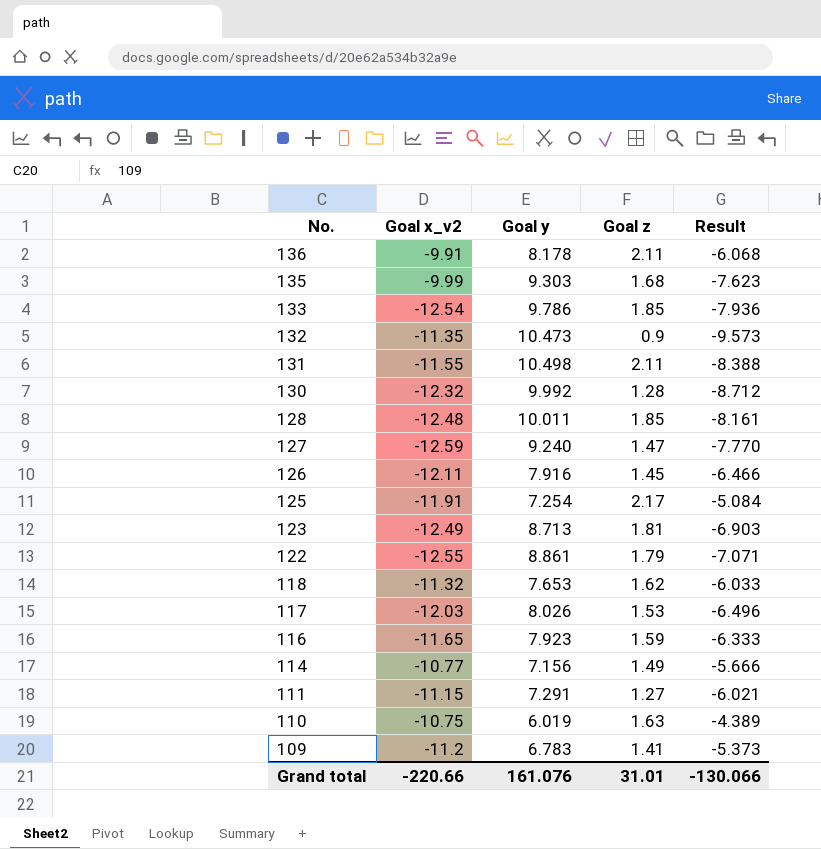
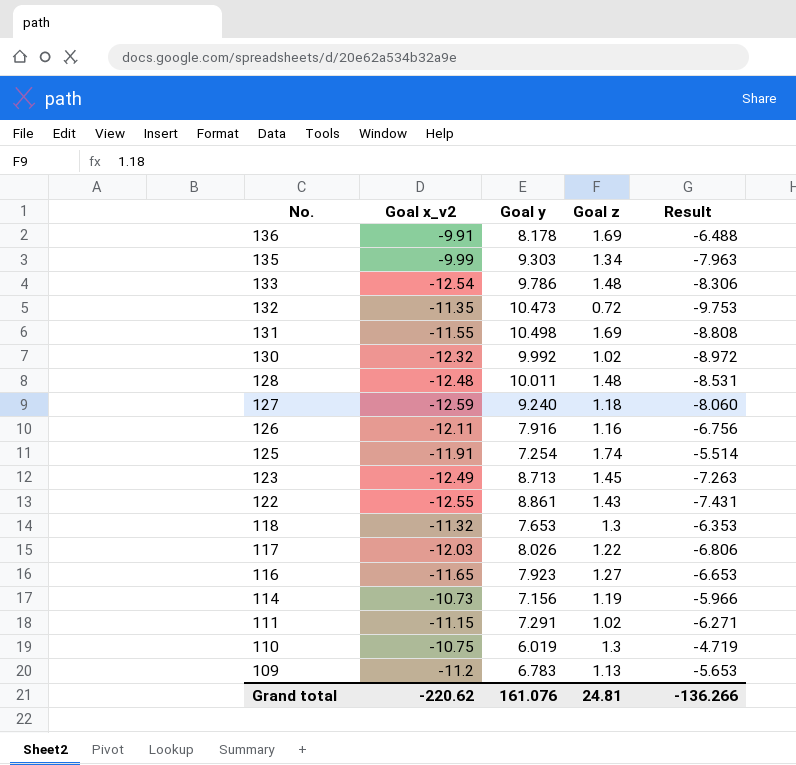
136 | Goal z: 2.11 -> 1.69
136 | Result: -6.068 -> -6.488
135 | Goal z: 1.68 -> 1.34
135 | Result: -7.623 -> -7.963
133 | Goal z: 1.85 -> 1.48
133 | Result: -7.936 -> -8.306
132 | Goal z: 0.9 -> 0.72
132 | Result: -9.573 -> -9.753
131 | Goal z: 2.11 -> 1.69
131 | Result: -8.388 -> -8.808
130 | Goal z: 1.28 -> 1.02
130 | Result: -8.712 -> -8.972
128 | Goal z: 1.85 -> 1.48
128 | Result: -8.161 -> -8.531
127 | Goal z: 1.47 -> 1.18
127 | Result: -7.770 -> -8.060
126 | Goal z: 1.45 -> 1.16
126 | Result: -6.466 -> -6.756
125 | Goal z: 2.17 -> 1.74
125 | Result: -5.084 -> -5.514
123 | Goal z: 1.81 -> 1.45
123 | Result: -6.903 -> -7.263
122 | Goal z: 1.79 -> 1.43
122 | Result: -7.071 -> -7.431
118 | Goal z: 1.62 -> 1.3
118 | Result: -6.033 -> -6.353
117 | Goal z: 1.53 -> 1.22
117 | Result: -6.496 -> -6.806
116 | Goal z: 1.59 -> 1.27
116 | Result: -6.333 -> -6.653
114 | Goal x_v2: -10.77 -> -10.73
114 | Goal z: 1.49 -> 1.19
114 | Result: -5.666 -> -5.966
111 | Goal z: 1.27 -> 1.02
111 | Result: -6.021 -> -6.271
110 | Goal z: 1.63 -> 1.3
110 | Result: -4.389 -> -4.719
109 | Goal z: 1.41 -> 1.13
109 | Result: -5.373 -> -5.653
Grand total | Goal x_v2: -220.66 -> -220.62
Grand total | Goal z: 31.01 -> 24.81
Grand total | Result: -130.066 -> -136.266

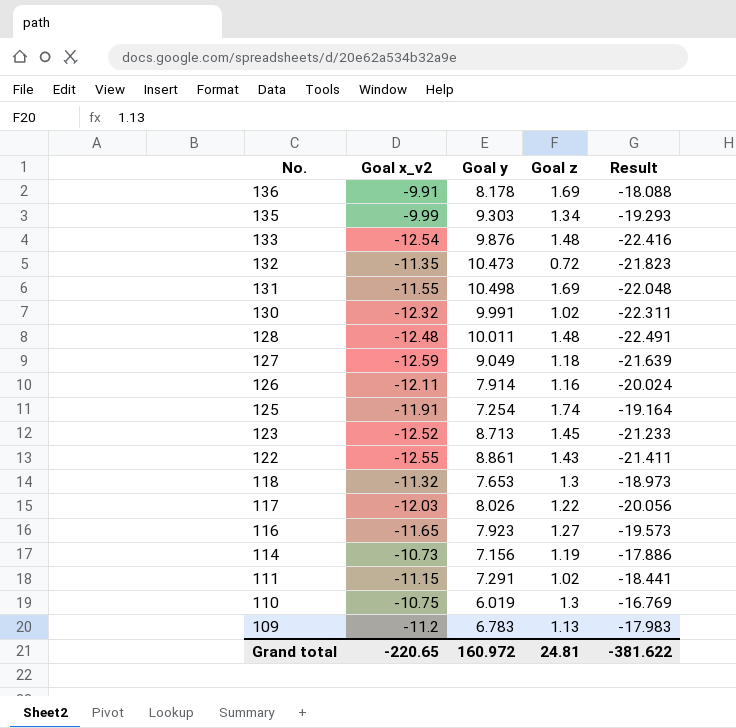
column Result | formula: [Goal z] - [Goal y] -> [Goal x_v2] - [Goal y]
133 | Goal y: 9.786 -> 9.876
130 | Goal y: 9.992 -> 9.991
127 | Goal y: 9.240 -> 9.049
126 | Goal y: 7.916 -> 7.914
123 | Goal x_v2: -12.49 -> -12.52
Grand total | Goal x_v2: -220.62 -> -220.65
Grand total | Goal y: 161.076 -> 160.972
Grand total | Result: -136.266 -> -381.622

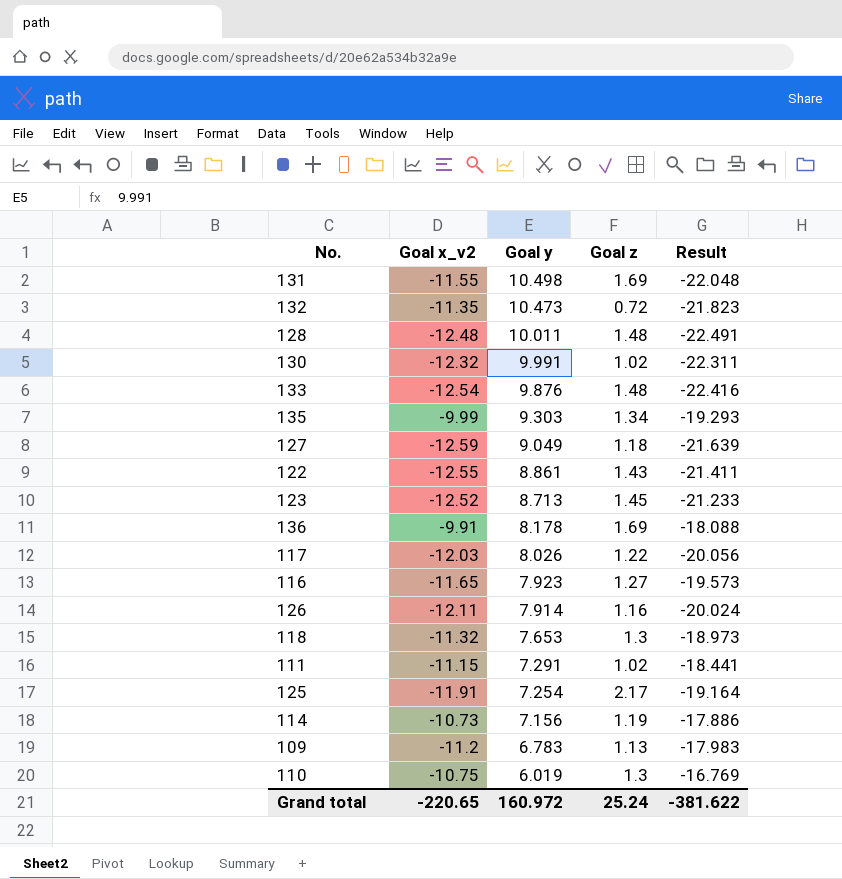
row order: No. descending -> Goal y descending
125 | Goal z: 1.74 -> 2.17
Grand total | Goal z: 24.81 -> 25.24

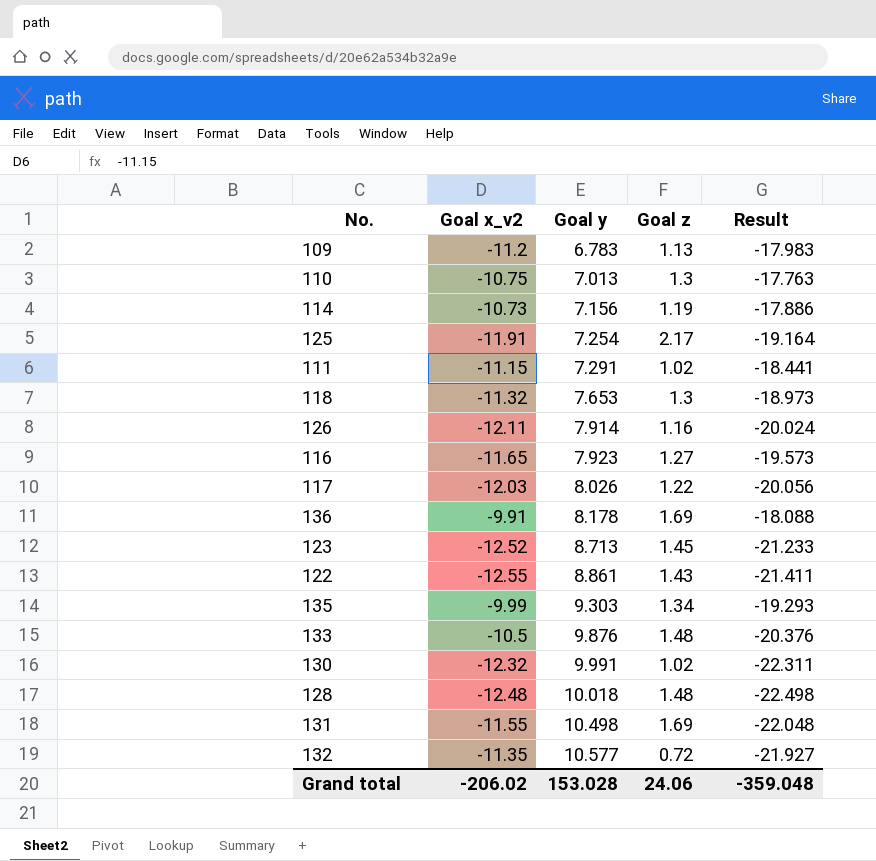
row order: Goal y descending -> Goal y ascending
row 127: -12.59 | 9.049 | 1.18 | -21.639 -> none
110 | Goal y: 6.019 -> 7.013
110 | Result: -16.769 -> -17.763
133 | Goal x_v2: -12.54 -> -10.5
133 | Result: -22.416 -> -20.376
128 | Goal y: 10.011 -> 10.018
128 | Result: -22.491 -> -22.498
132 | Goal y: 10.473 -> 10.577
132 | Result: -21.823 -> -21.927
Grand total | Goal x_v2: -220.65 -> -206.02
Grand total | Goal y: 160.972 -> 153.028
Grand total | Goal z: 25.24 -> 24.06
Grand total | Result: -381.622 -> -359.048

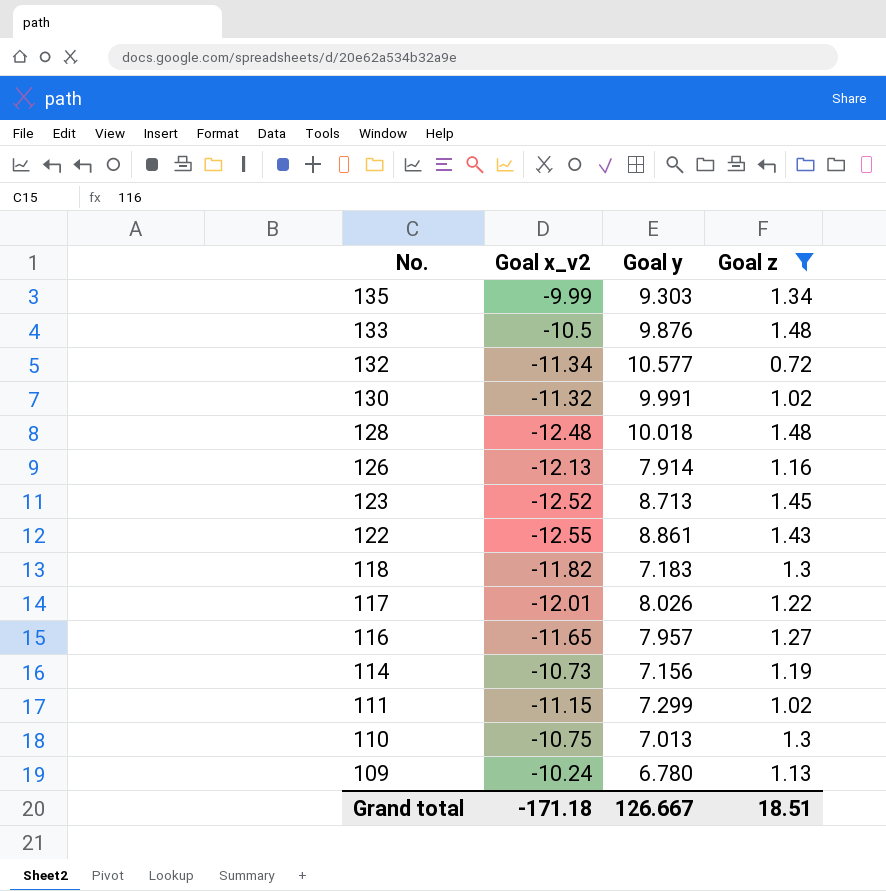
filter: none -> Goal z <= 1.48
row order: Goal y ascending -> No. descending
column Result | formula: [Goal x_v2] - [Goal y] -> none
132 | Goal x_v2: -11.35 -> -11.34
130 | Goal x_v2: -12.32 -> -11.32
126 | Goal x_v2: -12.11 -> -12.13
118 | Goal x_v2: -11.32 -> -11.82
118 | Goal y: 7.653 -> 7.183
117 | Goal x_v2: -12.03 -> -12.01
116 | Goal y: 7.923 -> 7.957
111 | Goal y: 7.291 -> 7.299
109 | Goal x_v2: -11.2 -> -10.24
109 | Goal y: 6.783 -> 6.780
Grand total | Goal x_v2: -206.02 -> -171.18
Grand total | Goal y: 153.028 -> 126.667
Grand total | Goal z: 24.06 -> 18.51

